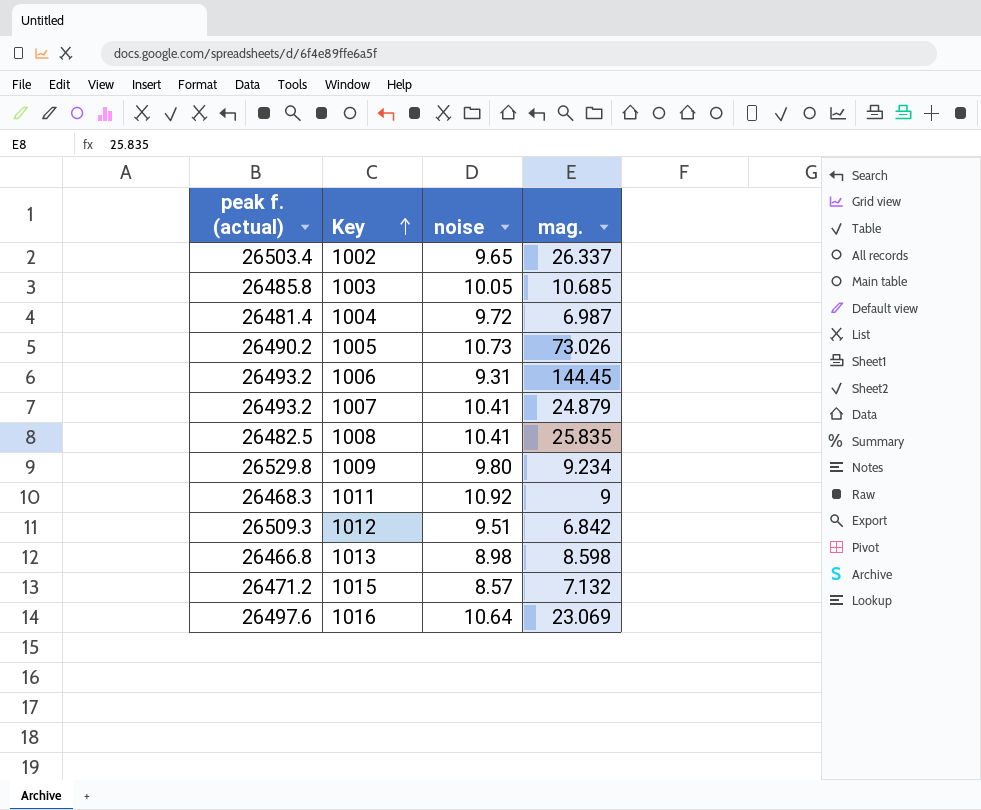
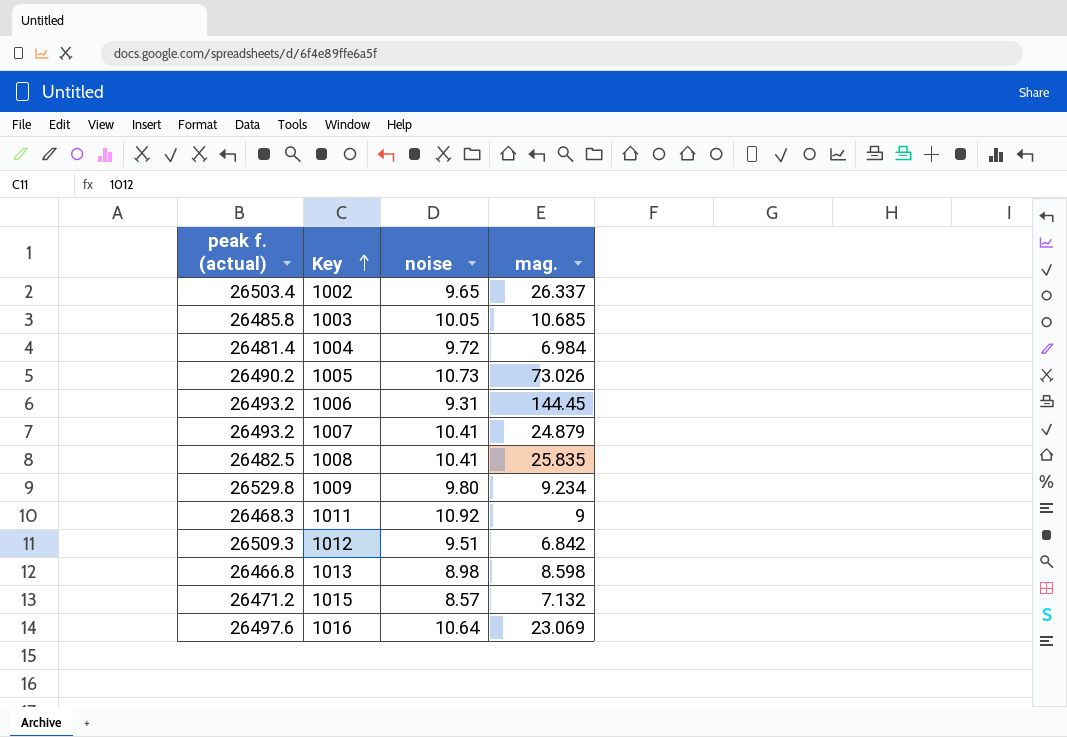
1004 | mag.: 6.987 -> 6.984

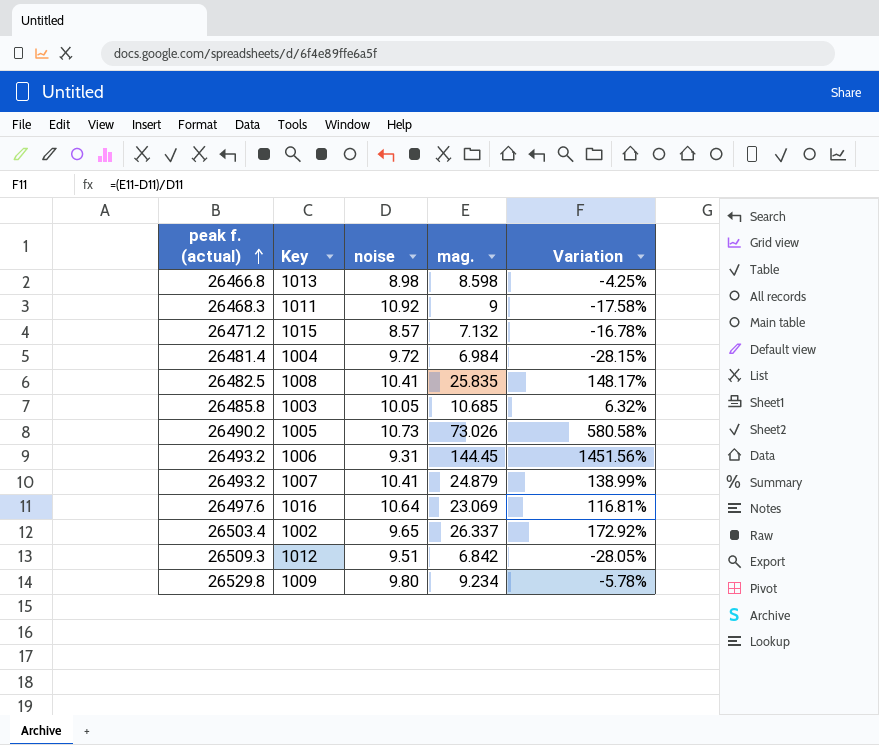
row order: Key ascending -> peak f. (actual) ascending
column Variation | formula: none -> ([mag.] - [noise]) / [noise]

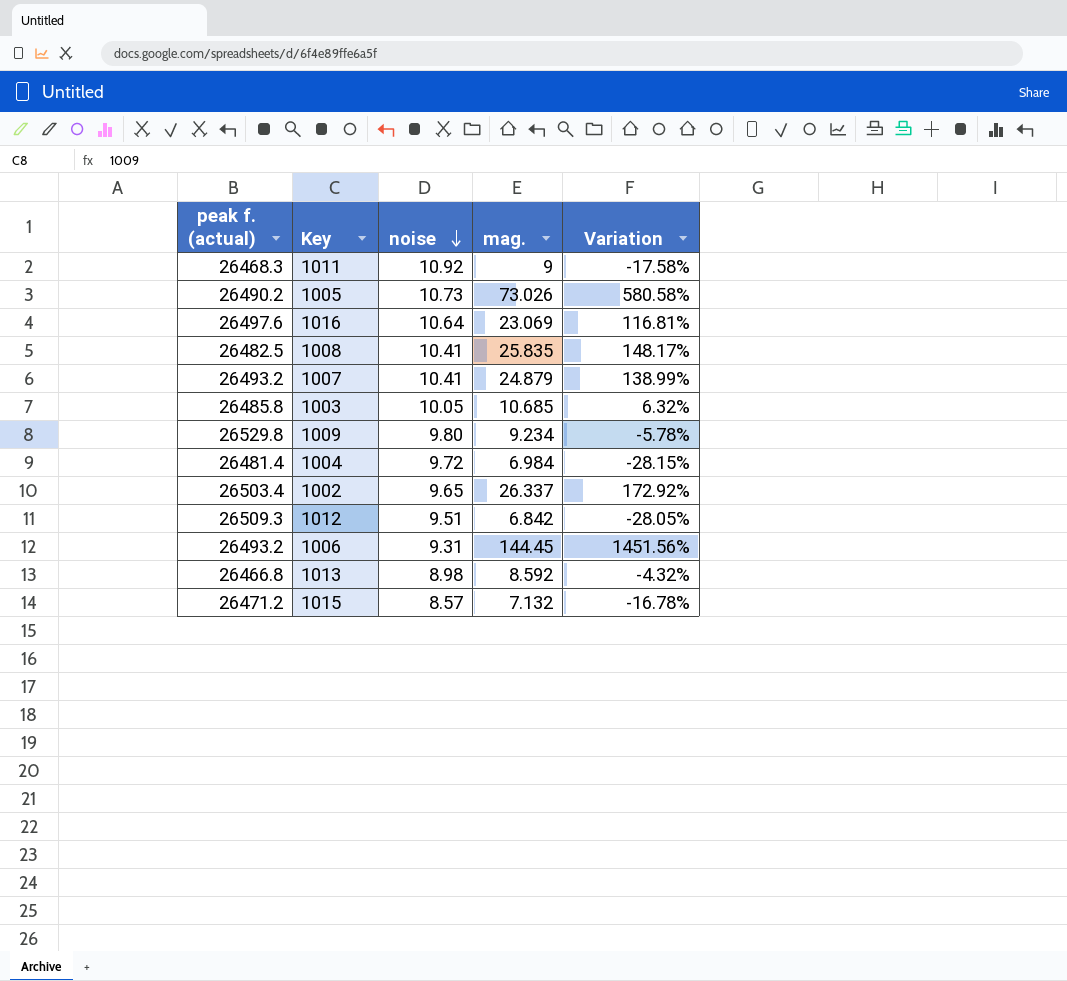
row order: peak f. (actual) ascending -> noise descending
1013 | mag.: 8.598 -> 8.592
1013 | Variation: -4.25% -> -4.32%

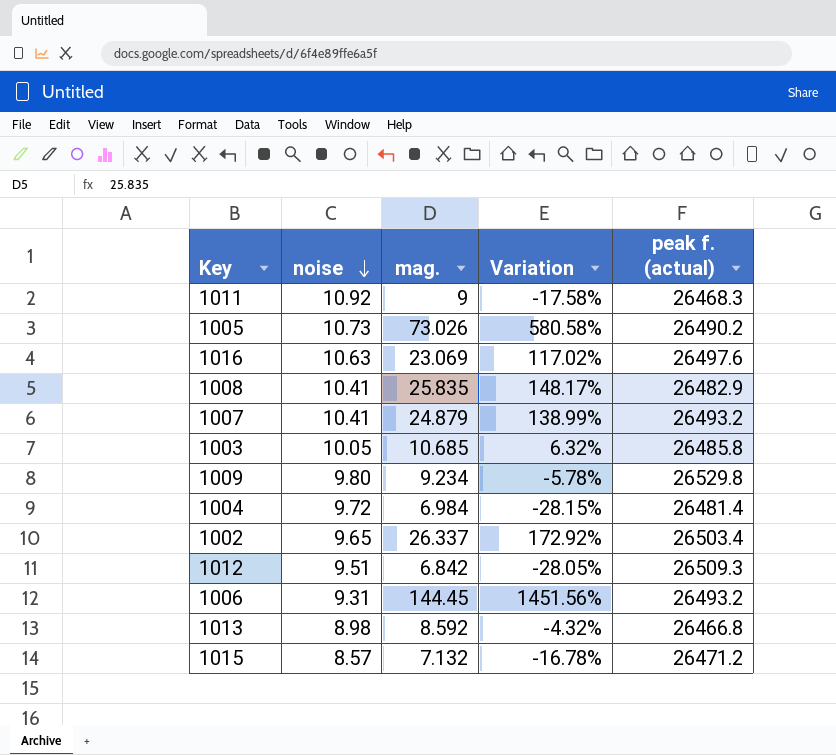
column peak f. (actual) | position: 1 -> 5
1016 | noise: 10.64 -> 10.63
1016 | Variation: 116.81% -> 117.02%
1008 | peak f. (actual): 26482.5 -> 26482.9

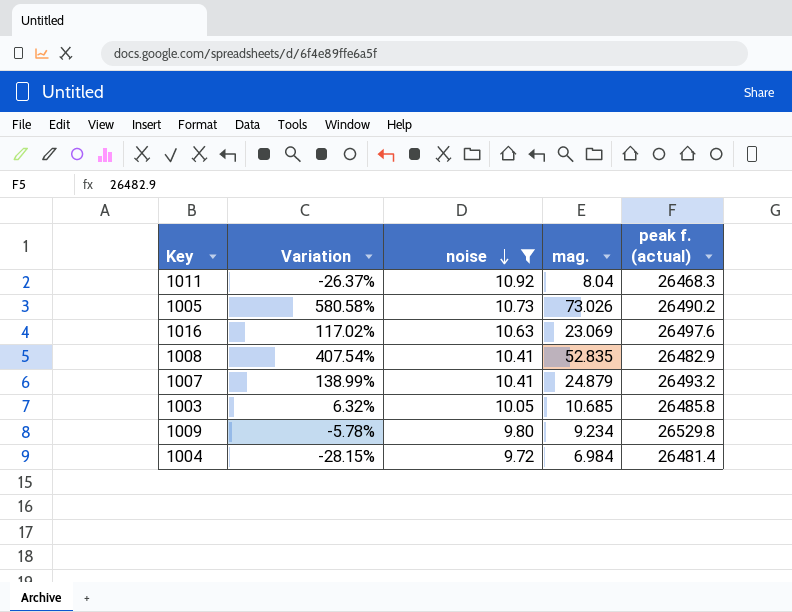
filter: none -> noise >= 9.72
column Variation | position: 4 -> 2
1011 | Variation: -17.58% -> -26.37%
1011 | mag.: 9 -> 8.04
1008 | Variation: 148.17% -> 407.54%
1008 | mag.: 25.835 -> 52.835

